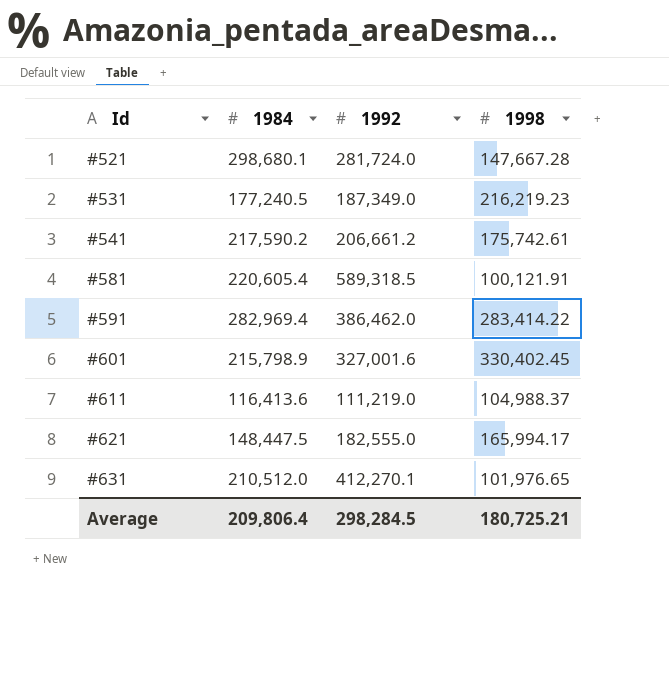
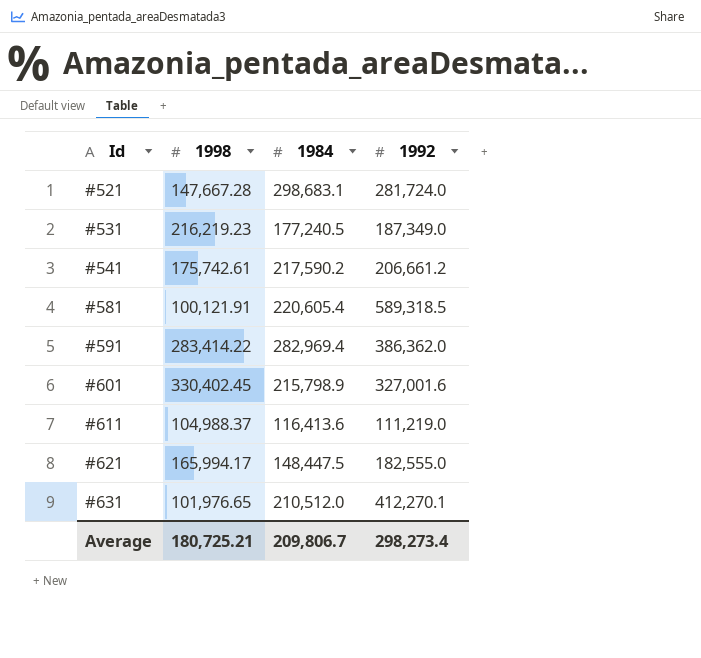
column 1998 | position: 4 -> 2
#521 | 1984: 298,680.1 -> 298,683.1
#591 | 1992: 386,462.0 -> 386,362.0
Average | 1984: 209,806.4 -> 209,806.7
Average | 1992: 298,284.5 -> 298,273.4

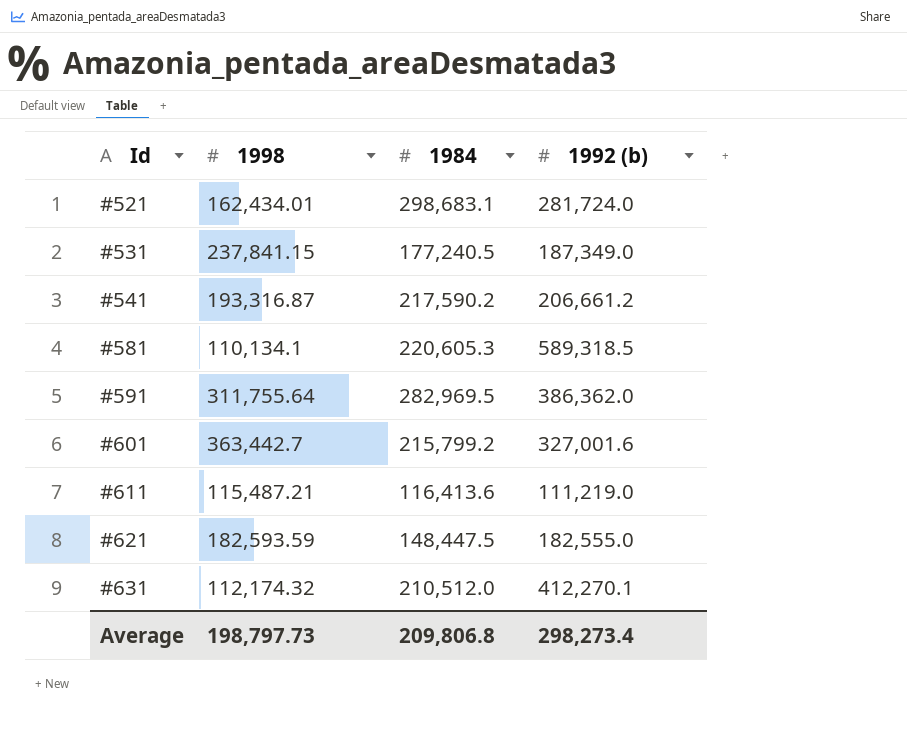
column name: 1992 -> 1992 (b)
#521 | 1998: 147,667.28 -> 162,434.01
#531 | 1998: 216,219.23 -> 237,841.15
#541 | 1998: 175,742.61 -> 193,316.87
#581 | 1998: 100,121.91 -> 110,134.1
#581 | 1984: 220,605.4 -> 220,605.3
#591 | 1998: 283,414.22 -> 311,755.64
#591 | 1984: 282,969.4 -> 282,969.5
#601 | 1998: 330,402.45 -> 363,442.7
#601 | 1984: 215,798.9 -> 215,799.2
#611 | 1998: 104,988.37 -> 115,487.21
#621 | 1998: 165,994.17 -> 182,593.59
#631 | 1998: 101,976.65 -> 112,174.32
Average | 1998: 180,725.21 -> 198,797.73
Average | 1984: 209,806.7 -> 209,806.8

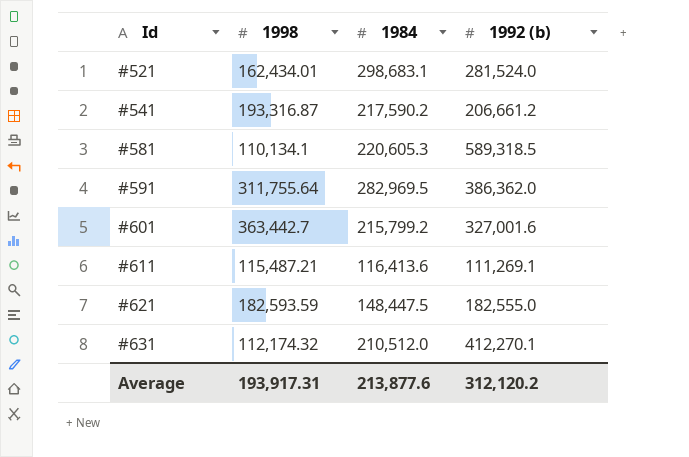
row #531: 237,841.15 | 177,240.5 | 187,349.0 -> none
#521 | 1992 (b): 281,724.0 -> 281,524.0
#611 | 1992 (b): 111,219.0 -> 111,269.1
Average | 1998: 198,797.73 -> 193,917.31
Average | 1984: 209,806.8 -> 213,877.6
Average | 1992 (b): 298,273.4 -> 312,120.2

